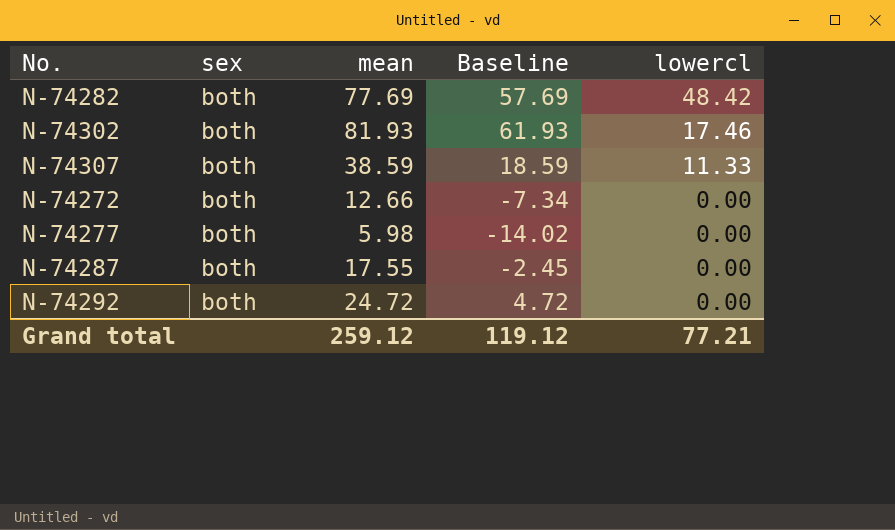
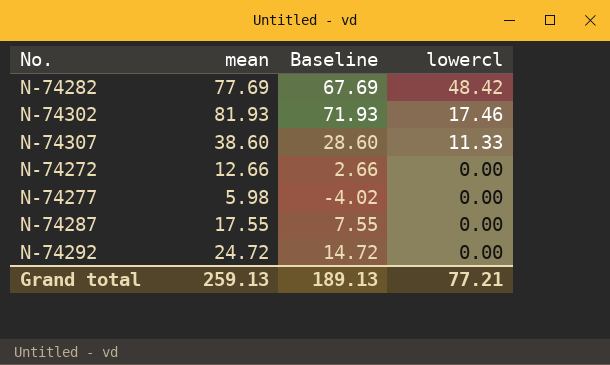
column sex | position: 2 -> none
column Baseline | formula: [mean] - 20 -> [mean] - 10
N-74307 | mean: 38.59 -> 38.60
Grand total | mean: 259.12 -> 259.13
Grand total | Baseline: 119.12 -> 189.13

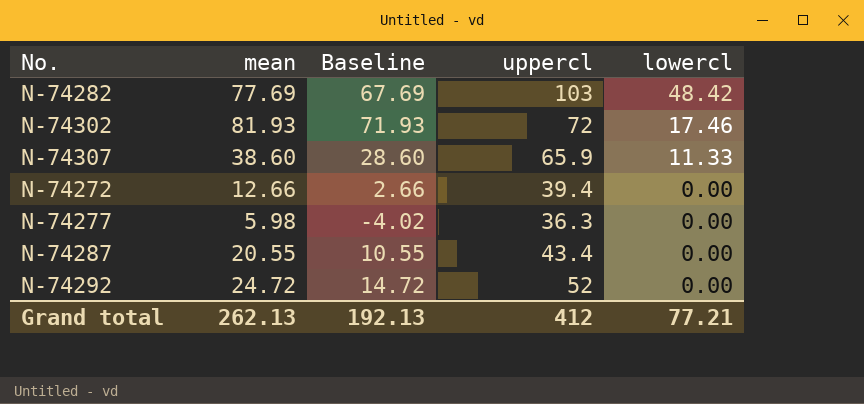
column uppercl | position: none -> 4
N-74287 | mean: 17.55 -> 20.55
N-74287 | Baseline: 7.55 -> 10.55
Grand total | mean: 259.13 -> 262.13
Grand total | Baseline: 189.13 -> 192.13

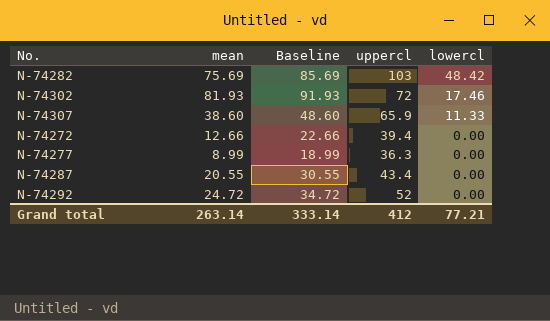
column Baseline | formula: [mean] - 10 -> [mean] + 10
N-74282 | mean: 77.69 -> 75.69
N-74277 | mean: 5.98 -> 8.99
Grand total | mean: 262.13 -> 263.14
Grand total | Baseline: 192.13 -> 333.14

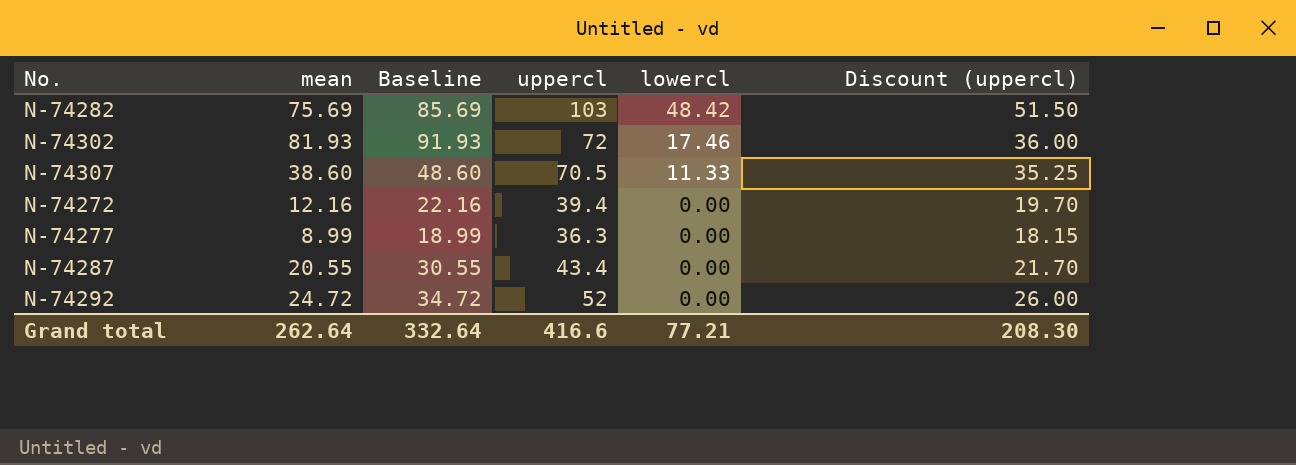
column Discount (uppercl) | formula: none -> [uppercl] * 0.5
N-74307 | uppercl: 65.9 -> 70.5
N-74272 | mean: 12.66 -> 12.16
N-74272 | Baseline: 22.66 -> 22.16
Grand total | mean: 263.14 -> 262.64
Grand total | Baseline: 333.14 -> 332.64
Grand total | uppercl: 412 -> 416.6

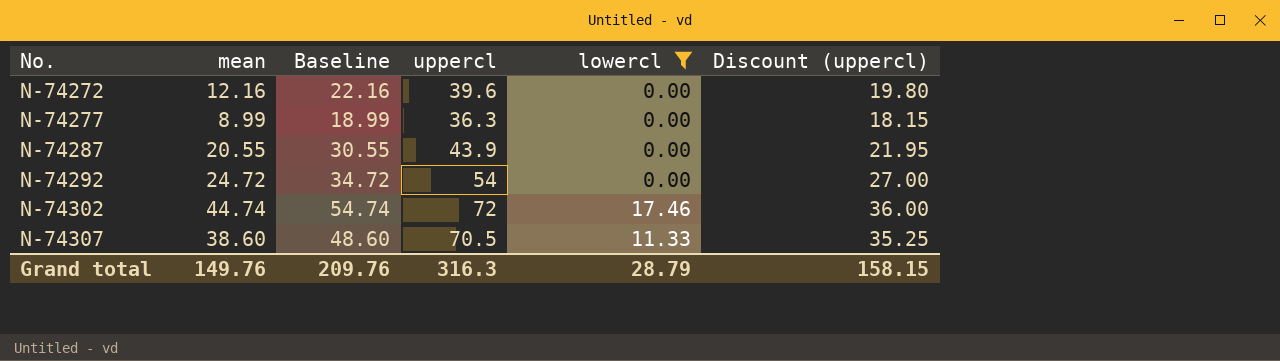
filter: none -> lowercl != 48.42
row order: lowercl descending -> No. ascending
N-74272 | uppercl: 39.4 -> 39.6
N-74272 | Discount (uppercl): 19.70 -> 19.80
N-74287 | uppercl: 43.4 -> 43.9
N-74287 | Discount (uppercl): 21.70 -> 21.95
N-74292 | uppercl: 52 -> 54
N-74292 | Discount (uppercl): 26.00 -> 27.00
N-74302 | mean: 81.93 -> 44.74
N-74302 | Baseline: 91.93 -> 54.74
Grand total | mean: 262.64 -> 149.76
Grand total | Baseline: 332.64 -> 209.76
Grand total | uppercl: 416.6 -> 316.3
Grand total | lowercl: 77.21 -> 28.79
Grand total | Discount (uppercl): 208.30 -> 158.15

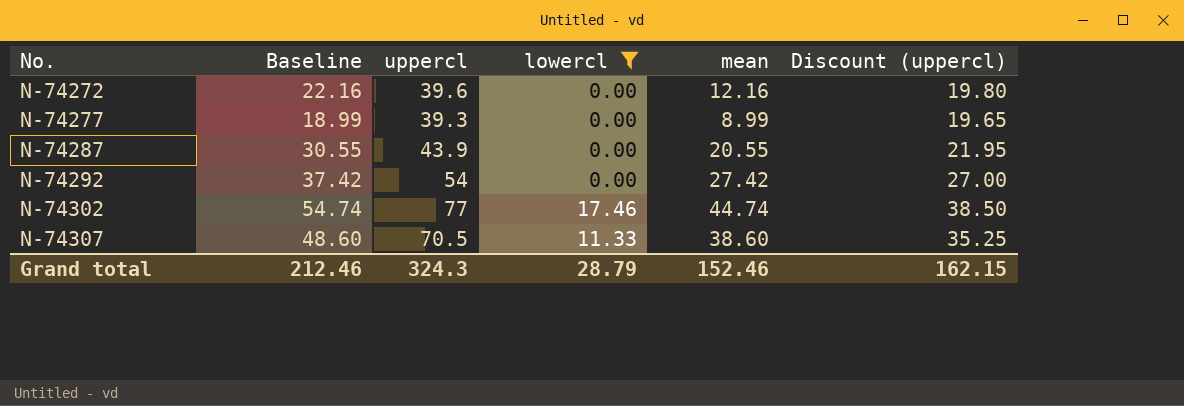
column mean | position: 2 -> 5
N-74277 | uppercl: 36.3 -> 39.3
N-74277 | Discount (uppercl): 18.15 -> 19.65
N-74292 | Baseline: 34.72 -> 37.42
N-74292 | mean: 24.72 -> 27.42
N-74302 | uppercl: 72 -> 77
N-74302 | Discount (uppercl): 36.00 -> 38.50
Grand total | Baseline: 209.76 -> 212.46
Grand total | uppercl: 316.3 -> 324.3
Grand total | mean: 149.76 -> 152.46
Grand total | Discount (uppercl): 158.15 -> 162.15

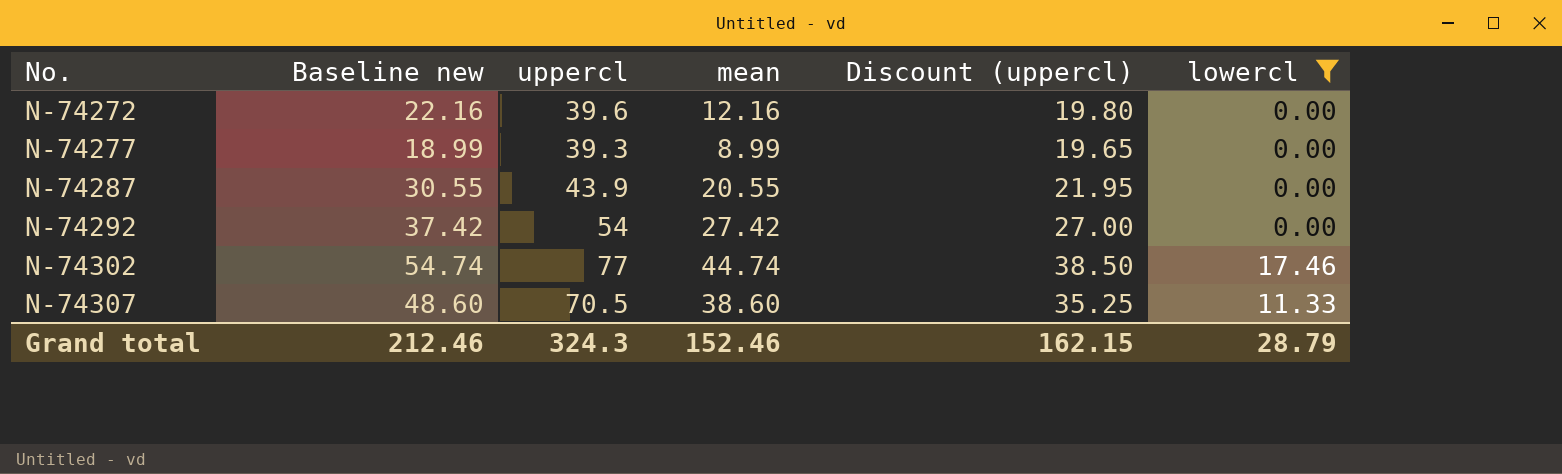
column name: Baseline -> Baseline new
column lowercl | position: 4 -> 6

